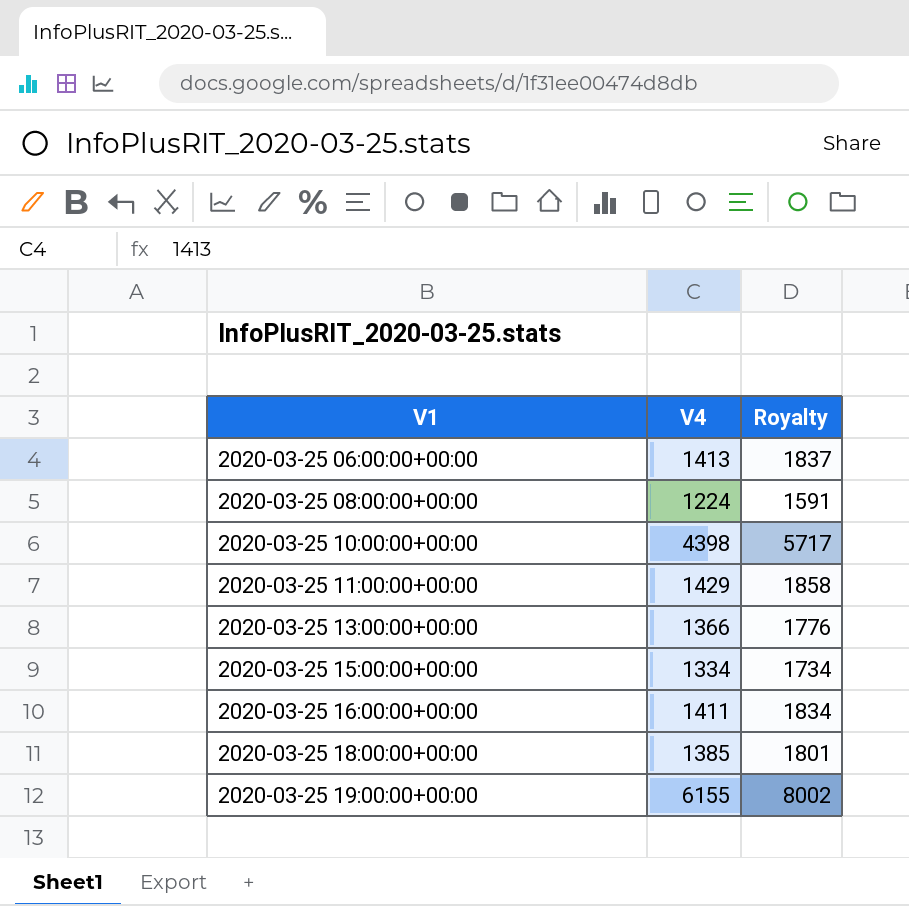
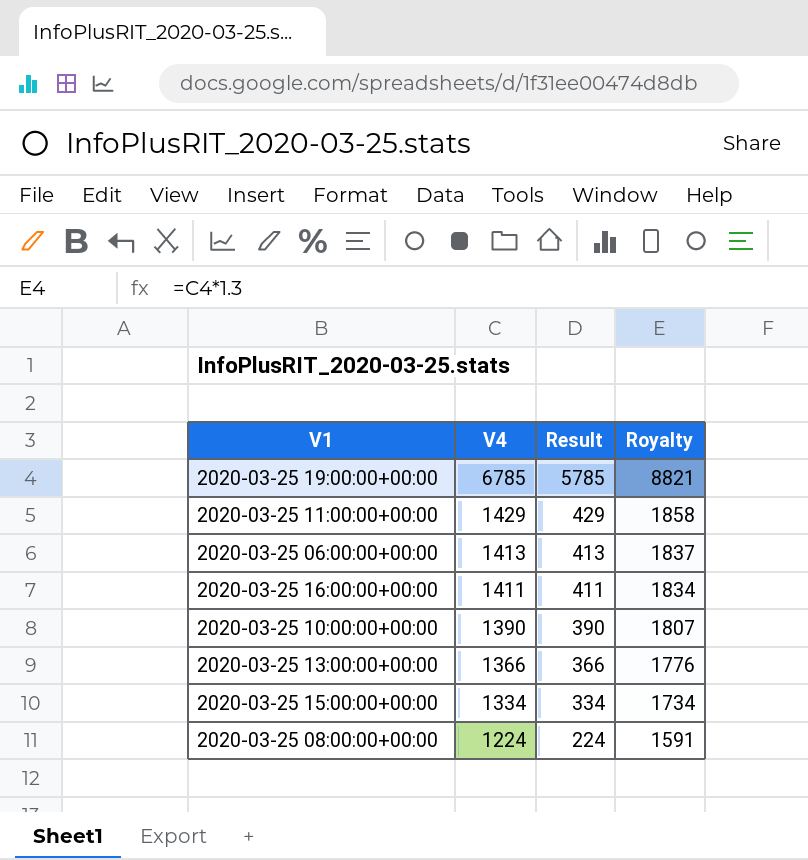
row order: V1 ascending -> V4 descending
column Result | formula: none -> [V4] - 1000
row 2020-03-25 18:00:00+00:00: 1385 | 1801 -> none
2020-03-25 19:00:00+00:00 | V4: 6155 -> 6785
2020-03-25 19:00:00+00:00 | Royalty: 8002 -> 8821
2020-03-25 10:00:00+00:00 | V4: 4398 -> 1390
2020-03-25 10:00:00+00:00 | Royalty: 5717 -> 1807

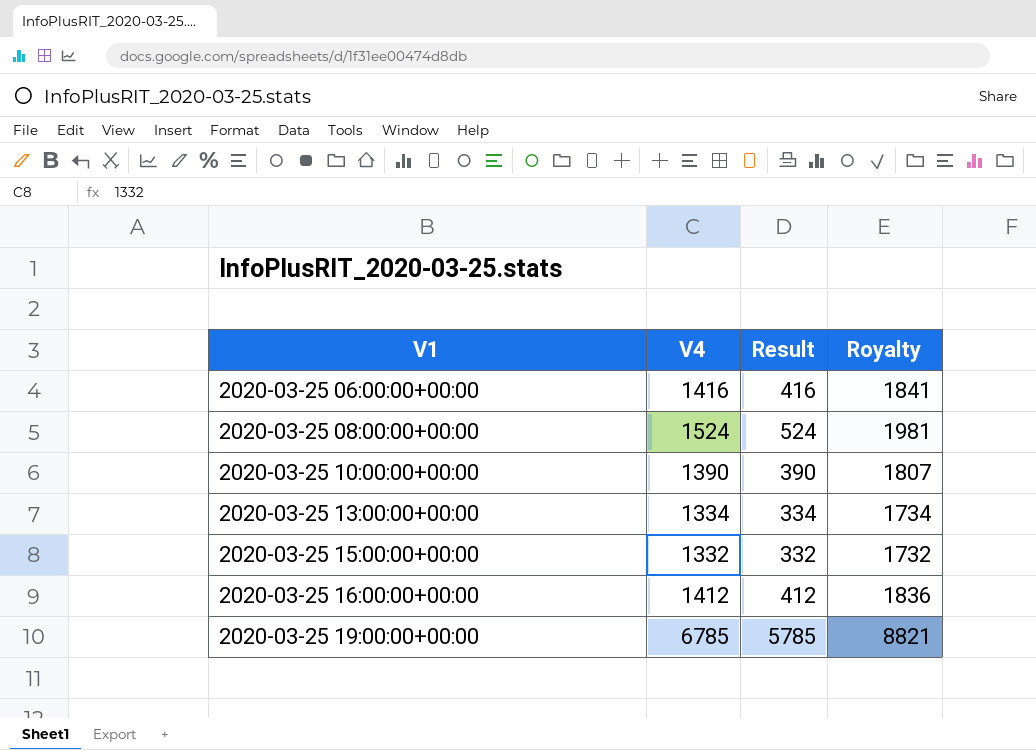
row order: V4 descending -> V1 ascending
row 2020-03-25 11:00:00+00:00: 1429 | 429 | 1858 -> none
2020-03-25 06:00:00+00:00 | V4: 1413 -> 1416
2020-03-25 06:00:00+00:00 | Result: 413 -> 416
2020-03-25 06:00:00+00:00 | Royalty: 1837 -> 1841
2020-03-25 08:00:00+00:00 | V4: 1224 -> 1524
2020-03-25 08:00:00+00:00 | Result: 224 -> 524
2020-03-25 08:00:00+00:00 | Royalty: 1591 -> 1981
2020-03-25 13:00:00+00:00 | V4: 1366 -> 1334
2020-03-25 13:00:00+00:00 | Result: 366 -> 334
2020-03-25 13:00:00+00:00 | Royalty: 1776 -> 1734
2020-03-25 15:00:00+00:00 | V4: 1334 -> 1332
2020-03-25 15:00:00+00:00 | Result: 334 -> 332
2020-03-25 15:00:00+00:00 | Royalty: 1734 -> 1732
2020-03-25 16:00:00+00:00 | V4: 1411 -> 1412
2020-03-25 16:00:00+00:00 | Result: 411 -> 412
2020-03-25 16:00:00+00:00 | Royalty: 1834 -> 1836

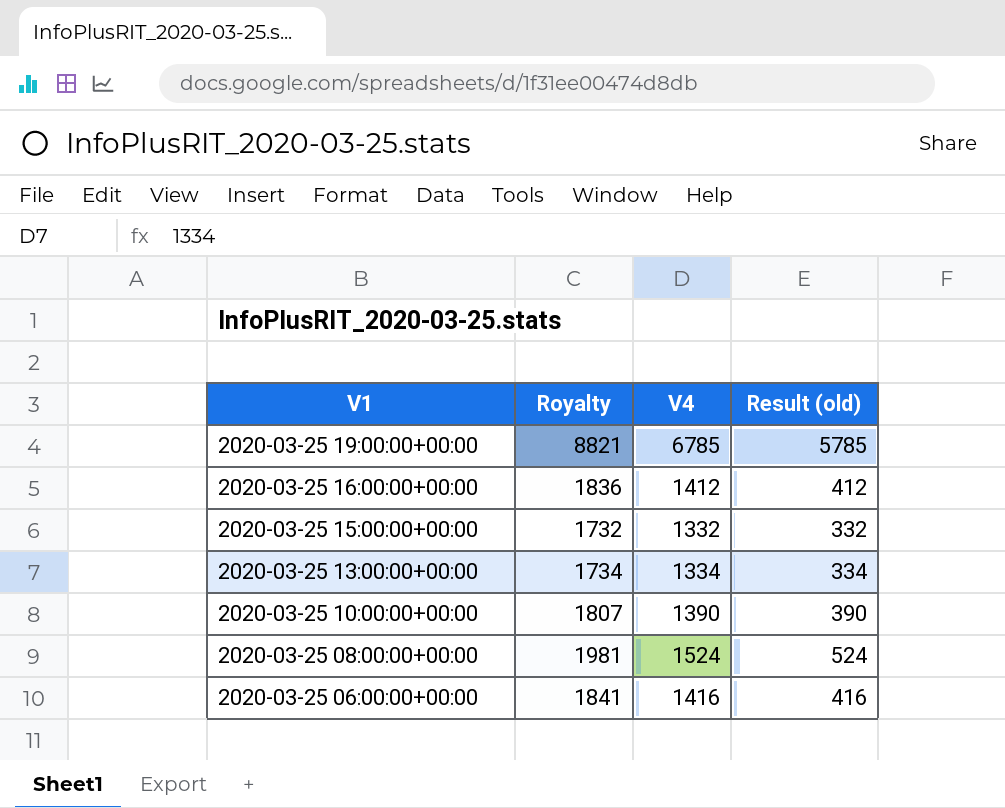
row order: V1 ascending -> V1 descending
column Royalty | position: 4 -> 2
column name: Result -> Result (old)

